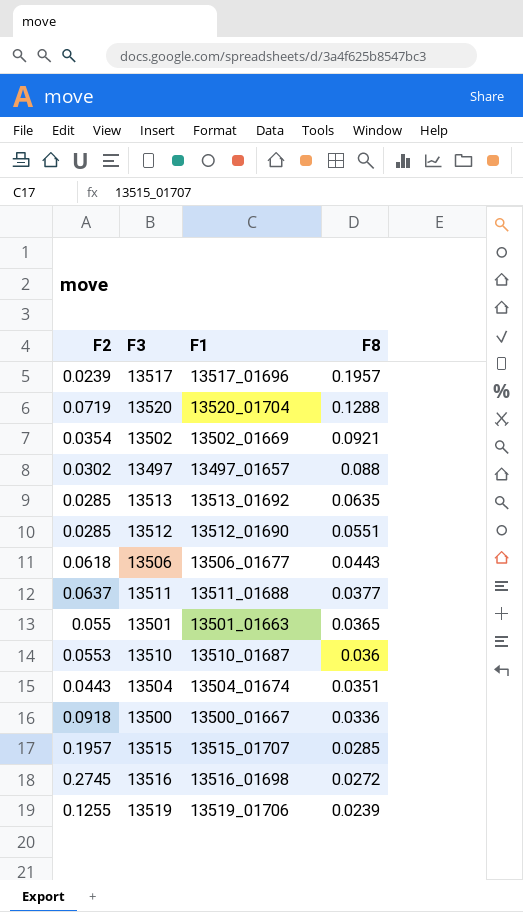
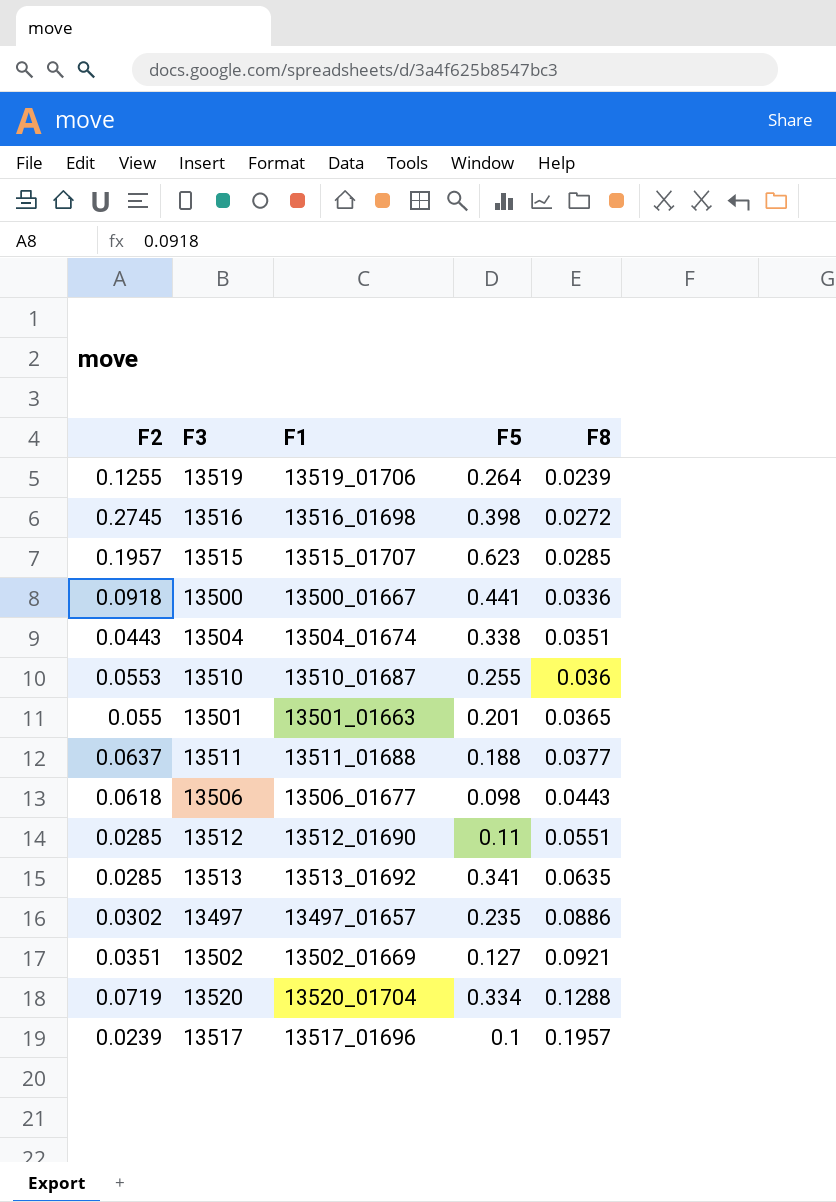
row order: F8 descending -> F8 ascending
column F5 | position: none -> 4
13497 | F8: 0.088 -> 0.0886
13502 | F2: 0.0354 -> 0.0351

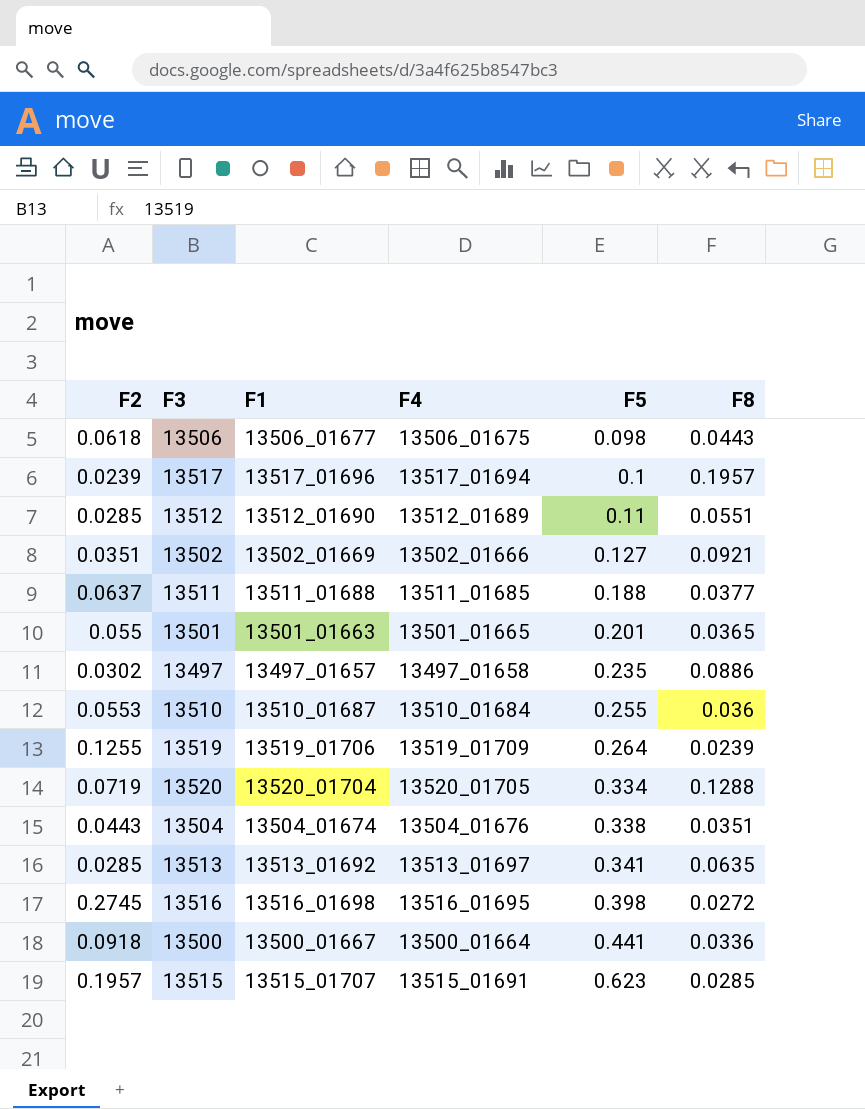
row order: F8 ascending -> F5 ascending
column F4 | position: none -> 4

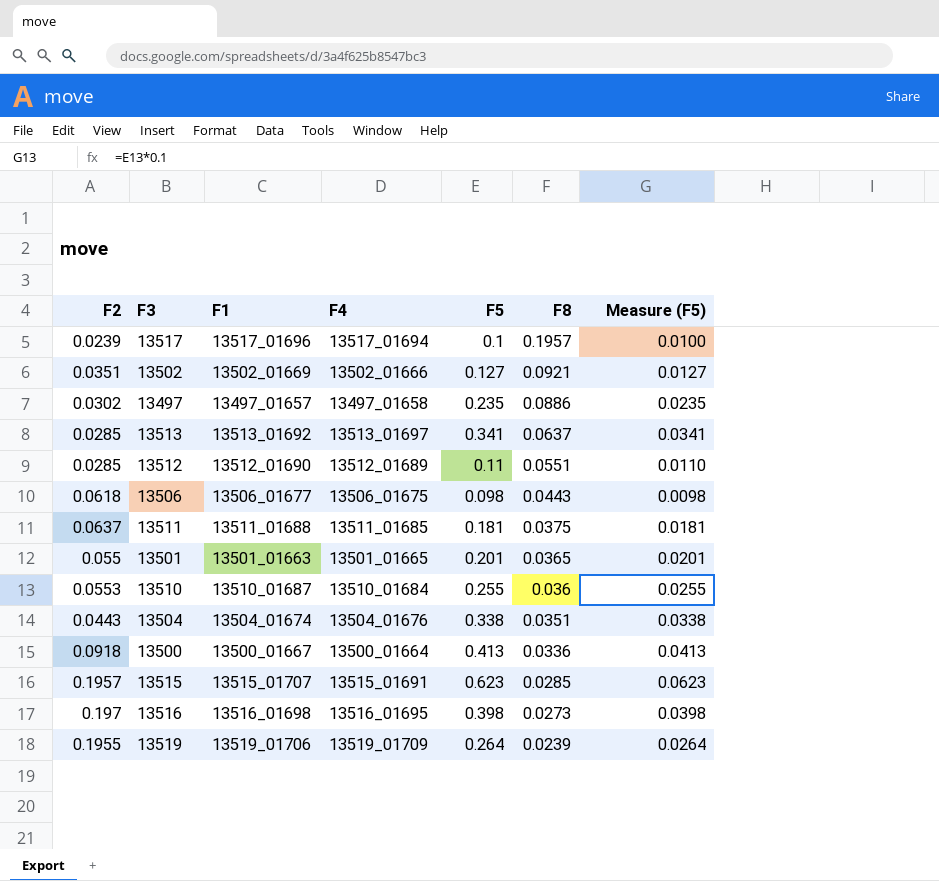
row order: F5 ascending -> F8 descending
column Measure (F5) | formula: none -> [F5] * 0.1
row 13520: 0.0719 | 13520_01704 | 13520_01705 | 0.334 | 0.1288 -> none
13513 | F8: 0.0635 -> 0.0637
13511 | F5: 0.188 -> 0.181
13511 | F8: 0.0377 -> 0.0375
13500 | F5: 0.441 -> 0.413
13516 | F2: 0.2745 -> 0.197
13516 | F8: 0.0272 -> 0.0273
13519 | F2: 0.1255 -> 0.1955

